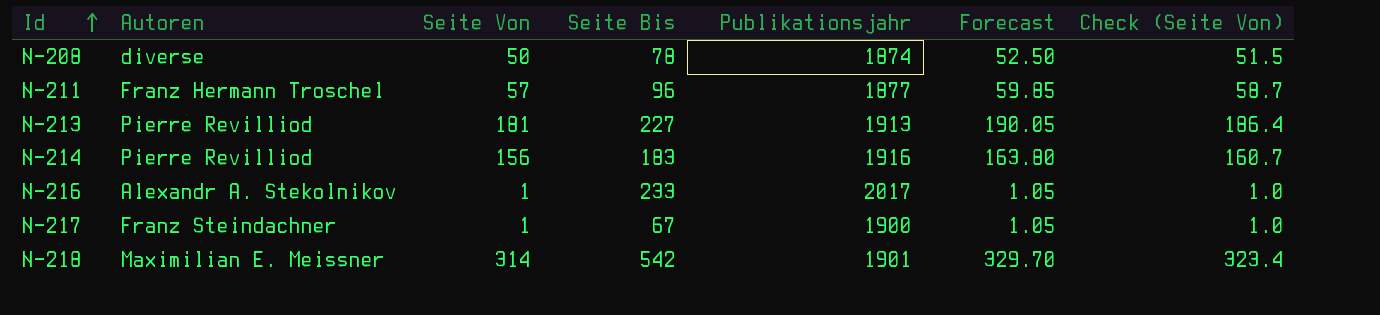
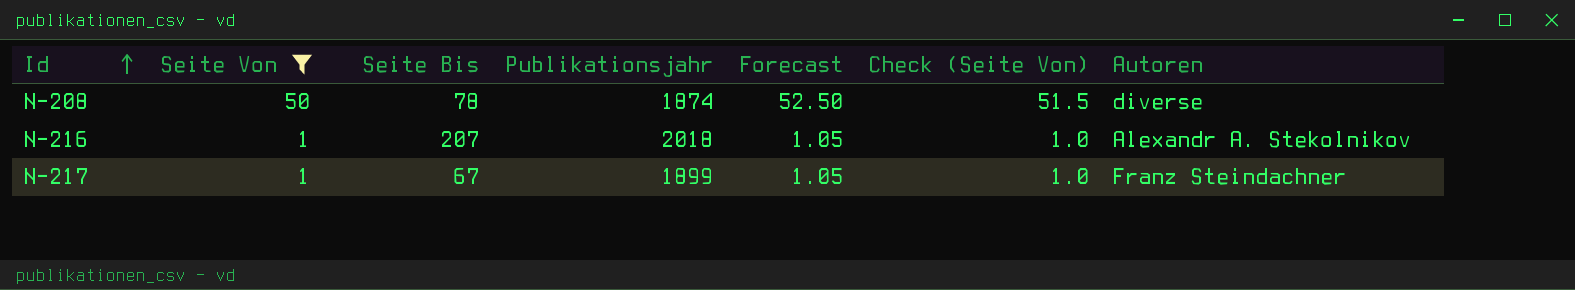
filter: none -> Seite Von <= 50
column Autoren | position: 2 -> 7
N-216 | Seite Bis: 233 -> 207
N-216 | Publikationsjahr: 2017 -> 2018
N-217 | Publikationsjahr: 1900 -> 1899

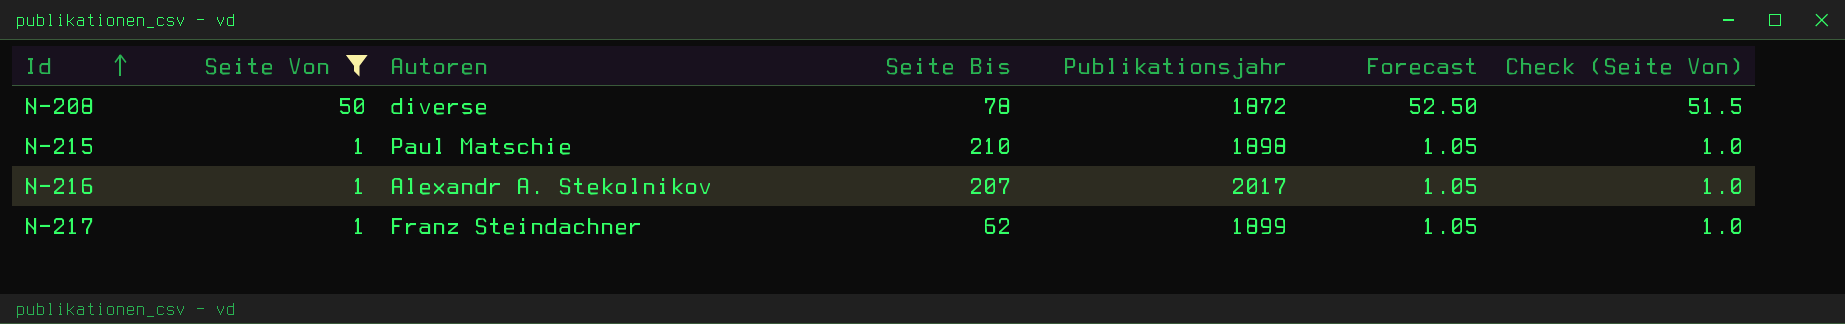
column Autoren | position: 7 -> 3
N-208 | Publikationsjahr: 1874 -> 1872
row N-215: none -> 1 | Paul Matschie | 210 | 1898 | 1.05 | 1.0
N-216 | Publikationsjahr: 2018 -> 2017
N-217 | Seite Bis: 67 -> 62

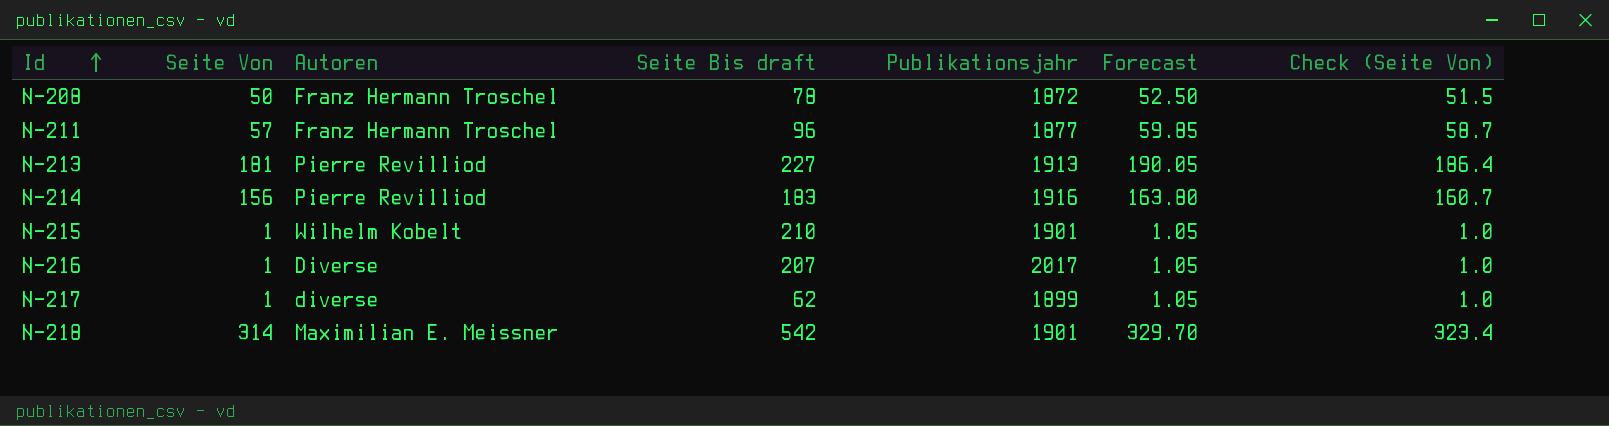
filter: Seite Von <= 50 -> none
column name: Seite Bis -> Seite Bis draft
N-208 | Autoren: diverse -> Franz Hermann Troschel
N-215 | Autoren: Paul Matschie -> Wilhelm Kobelt
N-215 | Publikationsjahr: 1898 -> 1901
N-216 | Autoren: Alexandr A. Stekolnikov -> Diverse
N-217 | Autoren: Franz Steindachner -> diverse

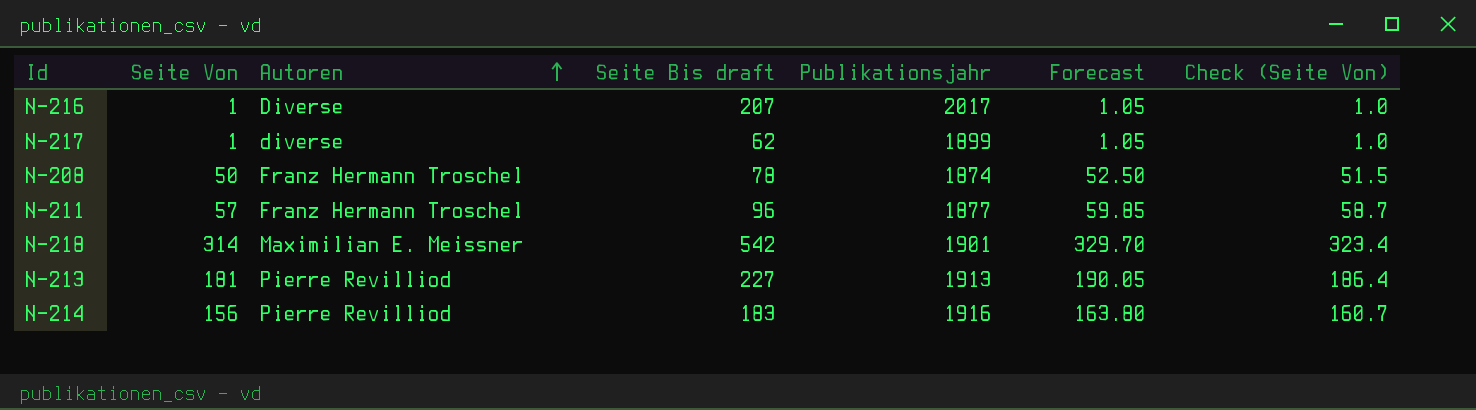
row order: Id ascending -> Autoren ascending
row N-215: 1 | Wilhelm Kobelt | 210 | 1901 | 1.05 | 1.0 -> none
N-208 | Publikationsjahr: 1872 -> 1874

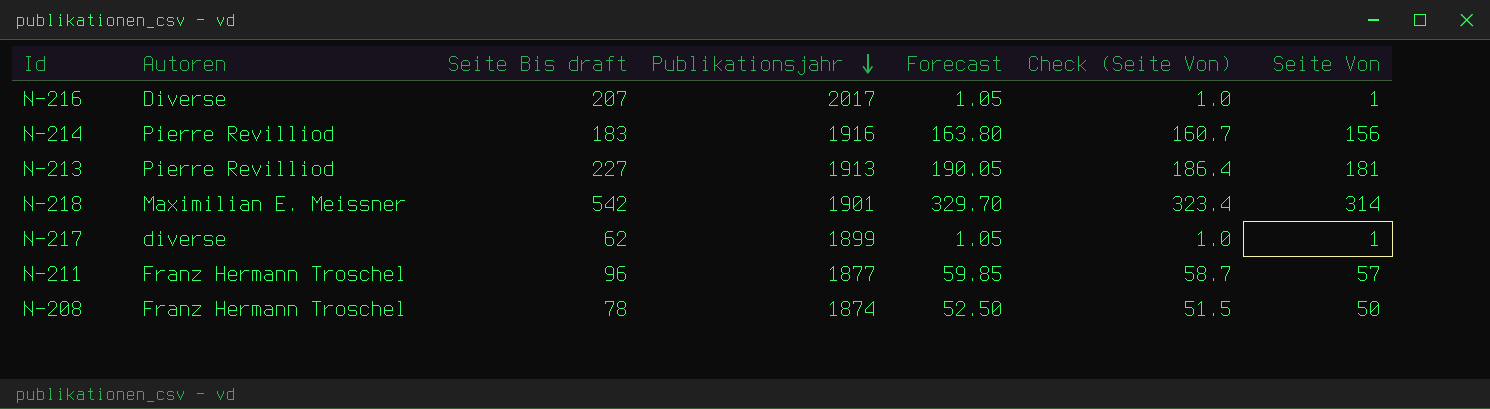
row order: Autoren ascending -> Publikationsjahr descending
column Seite Von | position: 2 -> 7

